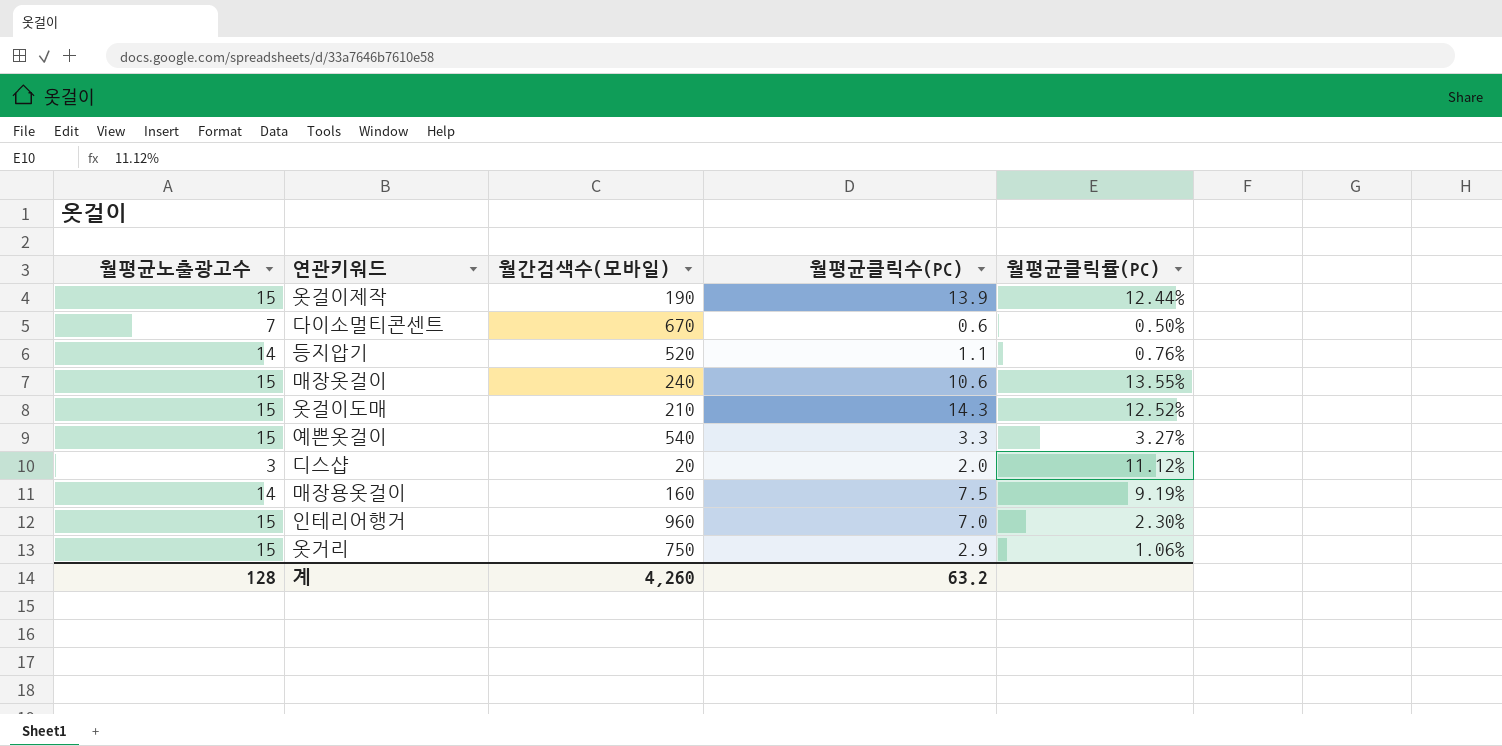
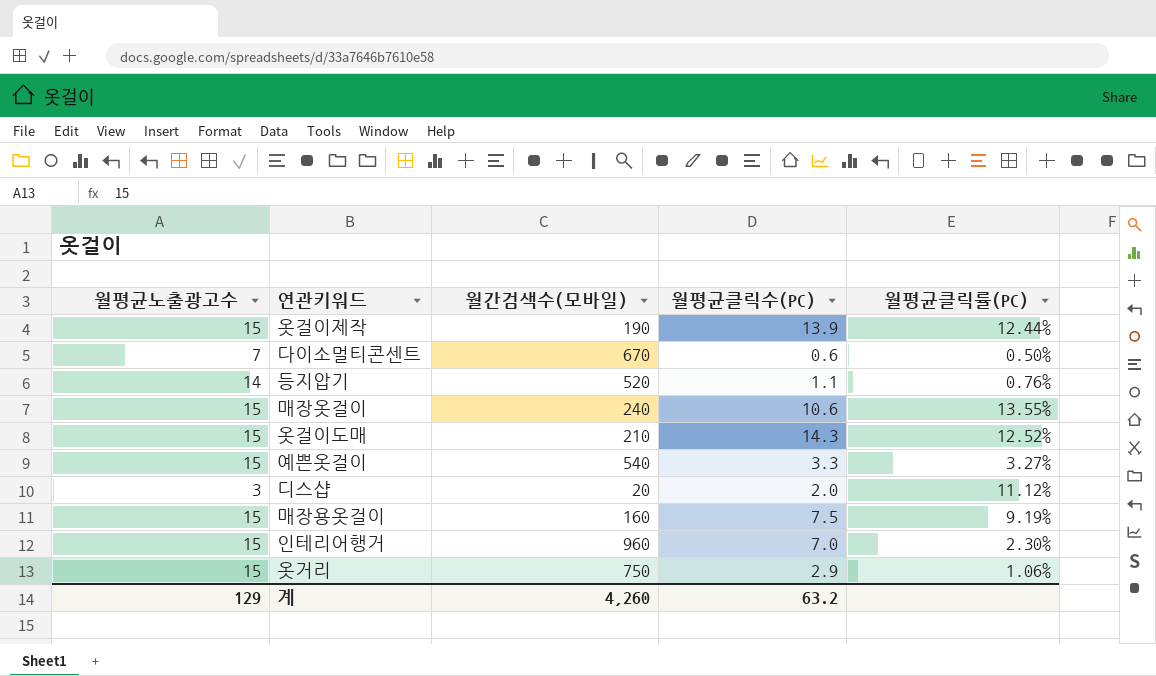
매장용옷걸이 | 월평균노출광고수: 14 -> 15
계 | 월평균노출광고수: 128 -> 129

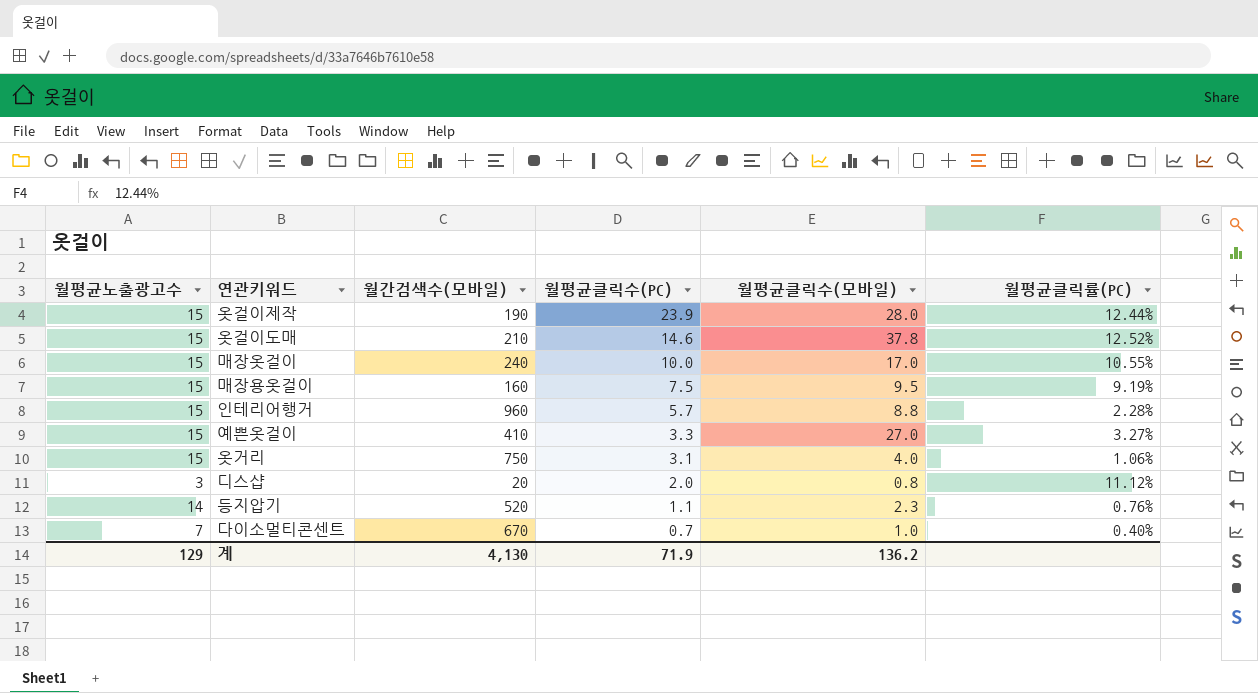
row order: none -> 월평균클릭수(PC) descending
column 월평균클릭수(모바일) | position: none -> 5
옷걸이제작 | 월평균클릭수(PC): 13.9 -> 23.9
옷걸이도매 | 월평균클릭수(PC): 14.3 -> 14.6
매장옷걸이 | 월평균클릭수(PC): 10.6 -> 10.0
매장옷걸이 | 월평균클릭률(PC): 13.55% -> 10.55%
인테리어행거 | 월평균클릭수(PC): 7.0 -> 5.7
인테리어행거 | 월평균클릭률(PC): 2.30% -> 2.28%
예쁜옷걸이 | 월간검색수(모바일): 540 -> 410
옷거리 | 월평균클릭수(PC): 2.9 -> 3.1
다이소멀티콘센트 | 월평균클릭수(PC): 0.6 -> 0.7
다이소멀티콘센트 | 월평균클릭률(PC): 0.50% -> 0.40%
계 | 월간검색수(모바일): 4,260 -> 4,130
계 | 월평균클릭수(PC): 63.2 -> 71.9

